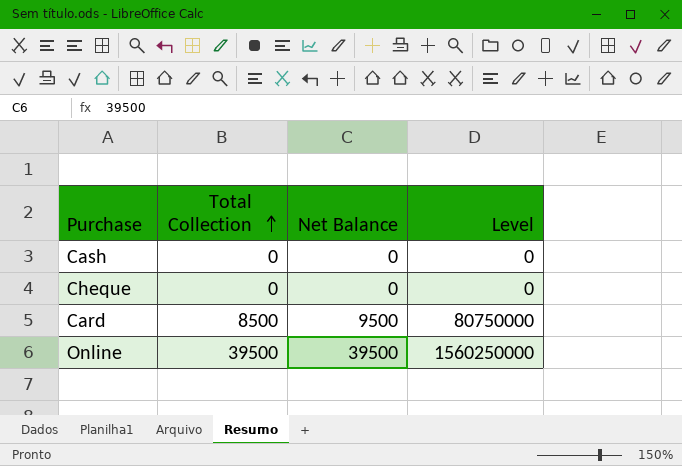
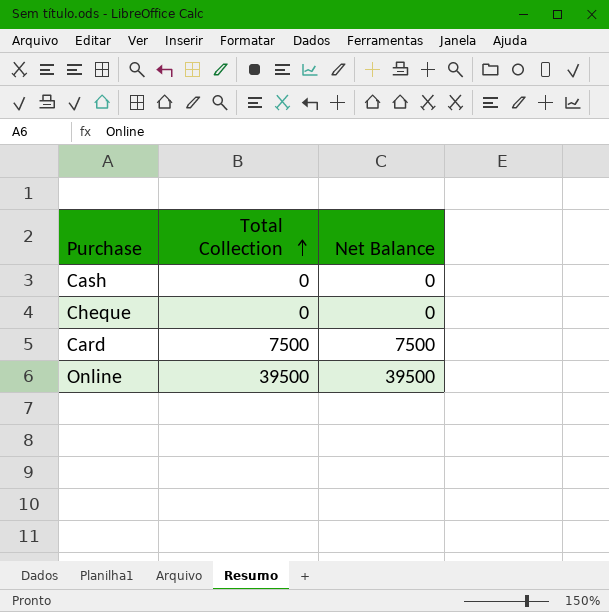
column Level | formula: [Total Collection] * [Net Balance] -> none
Card | Total Collection: 8500 -> 7500
Card | Net Balance: 9500 -> 7500

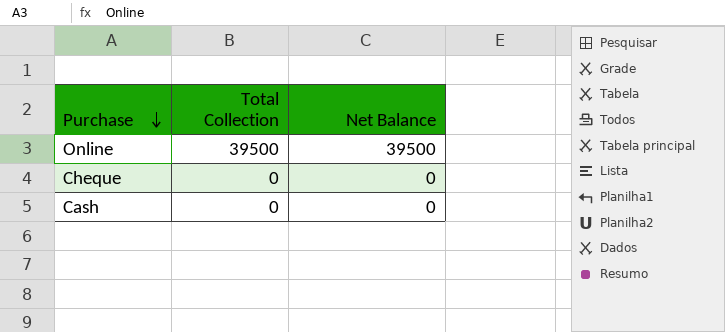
row order: Total Collection ascending -> Purchase descending
row Card: 7500 | 7500 -> none

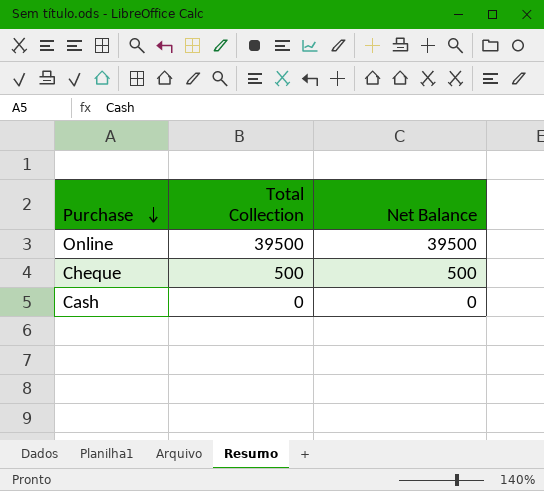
Cheque | Total Collection: 0 -> 500
Cheque | Net Balance: 0 -> 500

